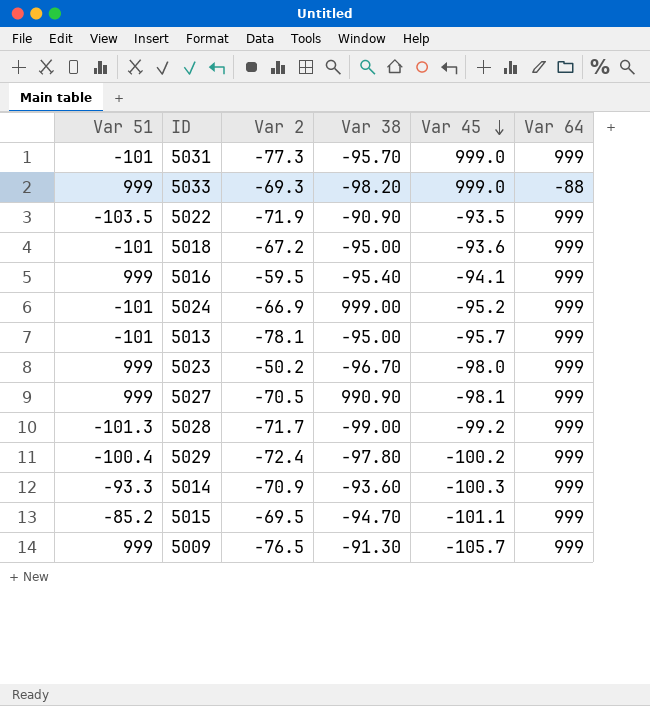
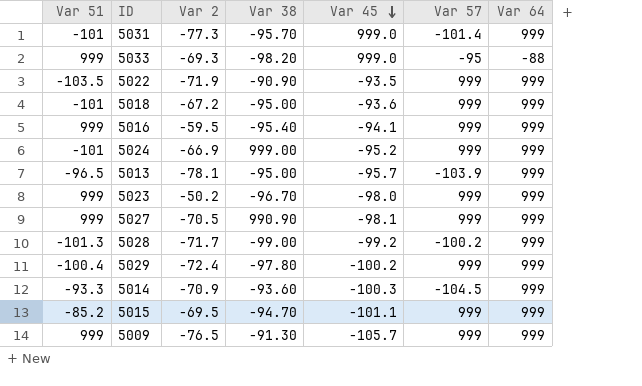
column Var 57 | position: none -> 6
5013 | Var 51: -101 -> -96.5

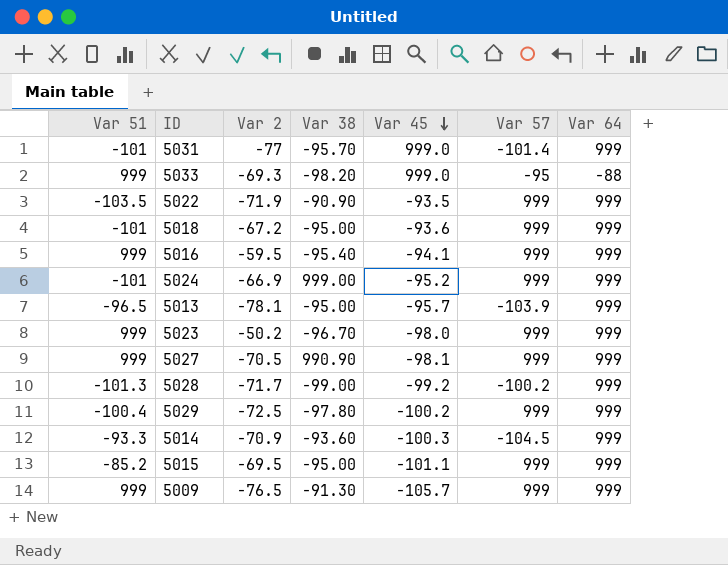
5031 | Var 2: -77.3 -> -77
5029 | Var 2: -72.4 -> -72.5
5015 | Var 38: -94.70 -> -95.00

